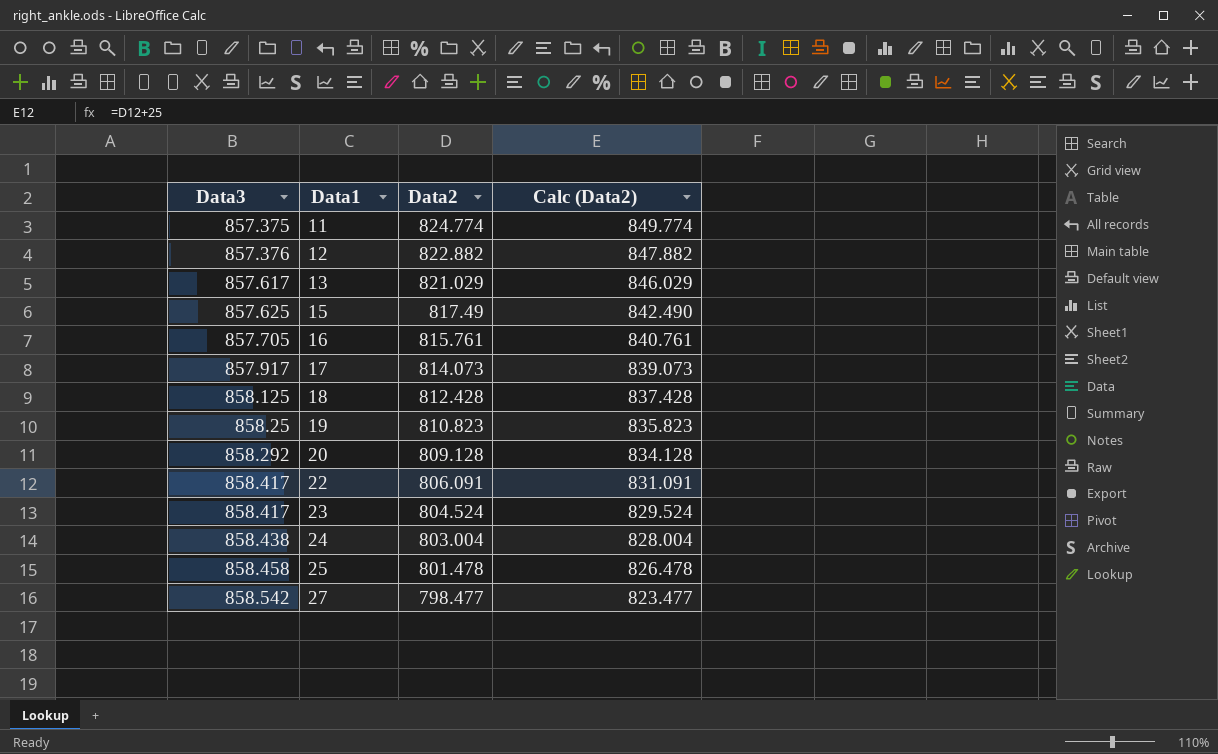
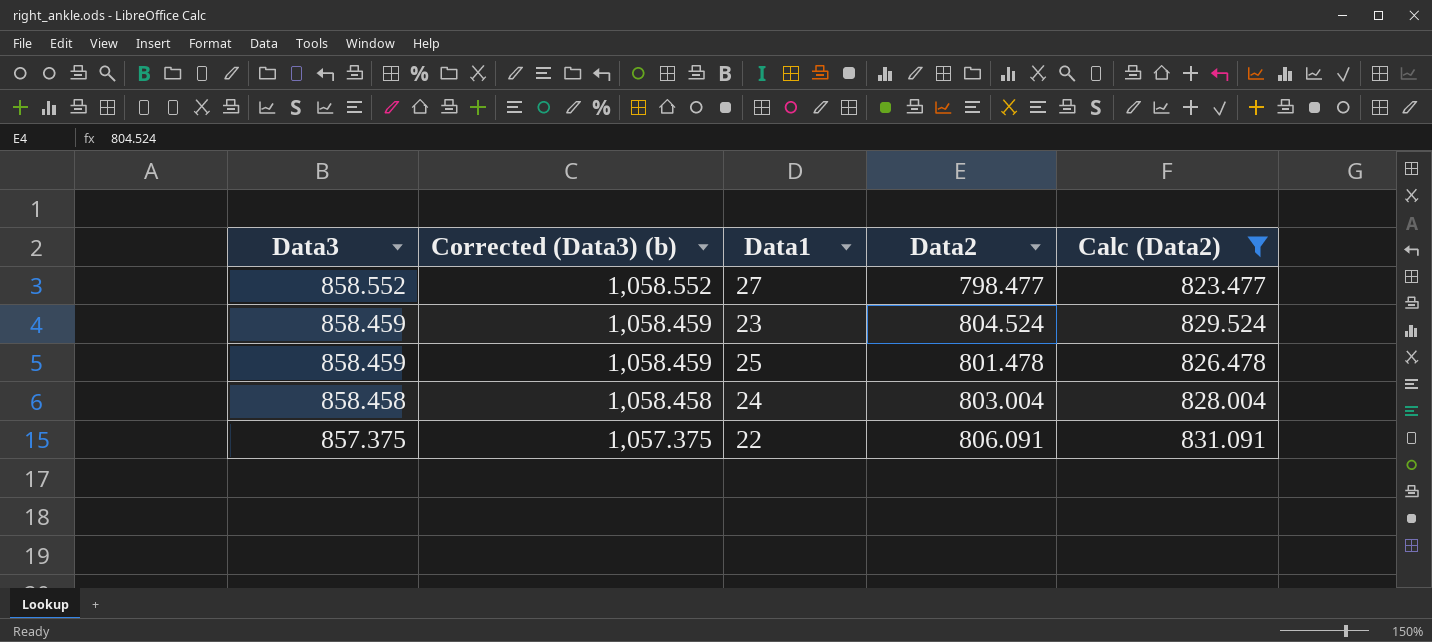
filter: none -> Calc (Data2) <= 831.091
row order: Data3 ascending -> Data3 descending
column Corrected (Data3) (b) | formula: none -> [Data3] + 200
27 | Data3: 858.542 -> 858.552
23 | Data3: 858.417 -> 858.459
25 | Data3: 858.458 -> 858.459
24 | Data3: 858.438 -> 858.458
22 | Data3: 858.417 -> 857.375

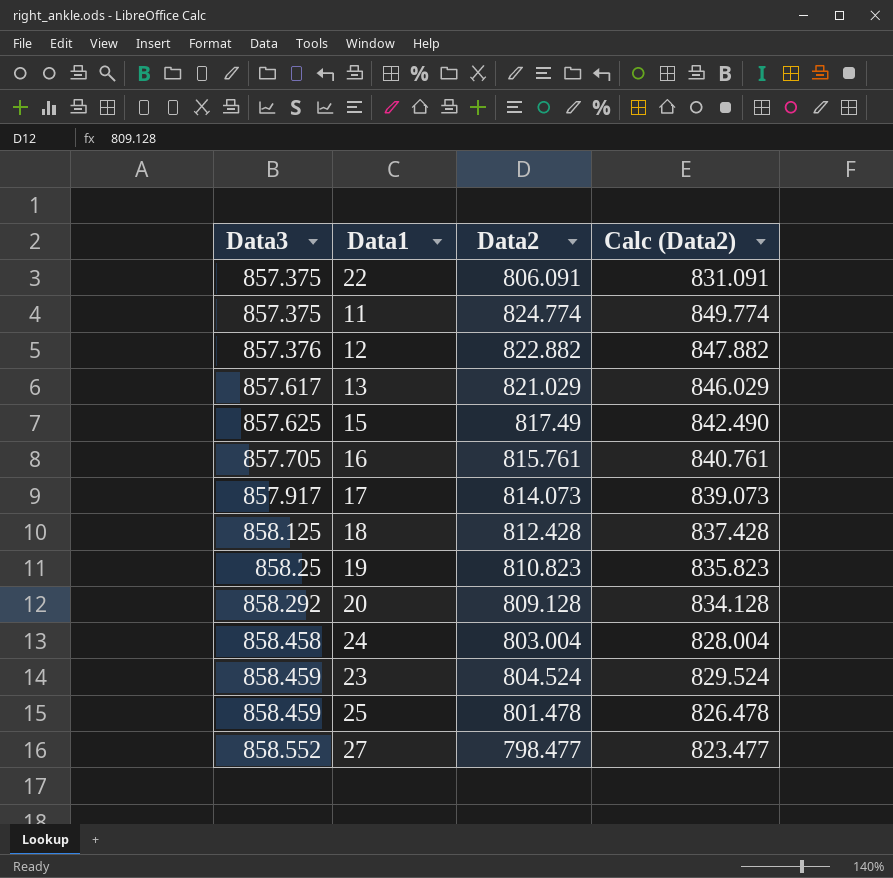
filter: Calc (Data2) <= 831.091 -> none
row order: Data3 descending -> Data3 ascending
column Corrected (Data3) (b) | formula: [Data3] + 200 -> none

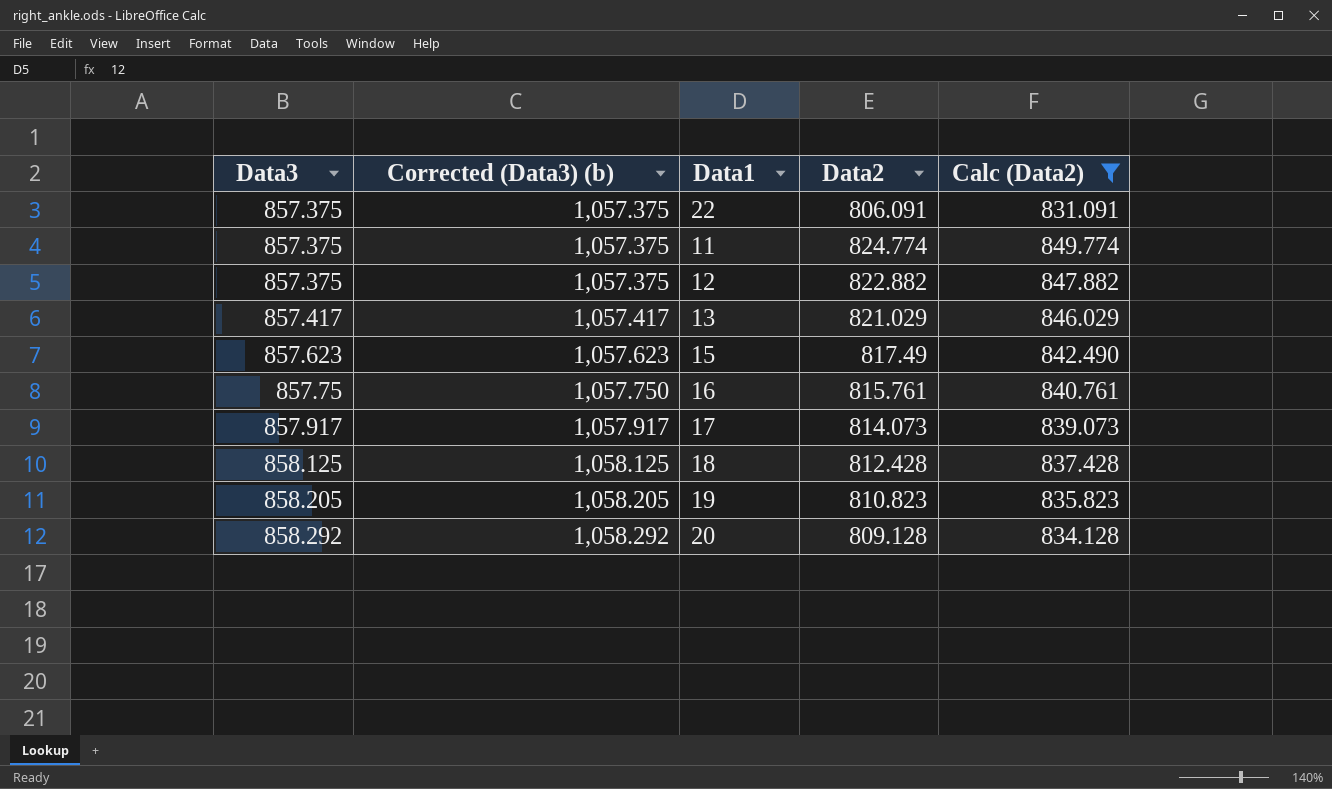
filter: none -> Calc (Data2) >= 831.091
column Corrected (Data3) (b) | formula: none -> [Data3] + 200
12 | Data3: 857.376 -> 857.375
13 | Data3: 857.617 -> 857.417
15 | Data3: 857.625 -> 857.623
16 | Data3: 857.705 -> 857.75
19 | Data3: 858.25 -> 858.205

